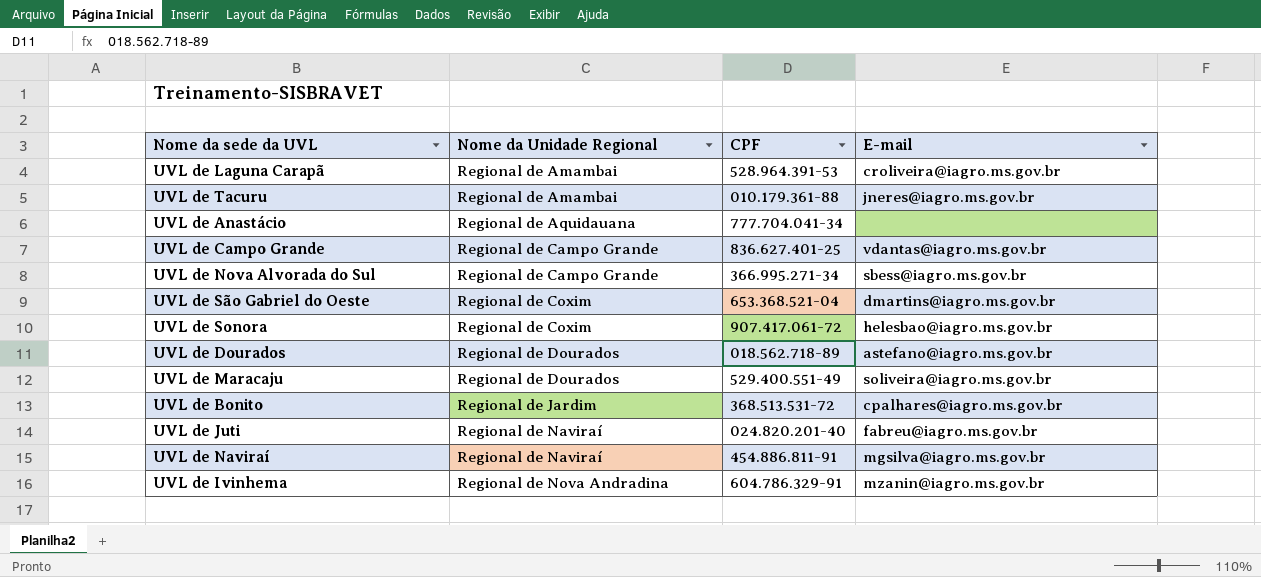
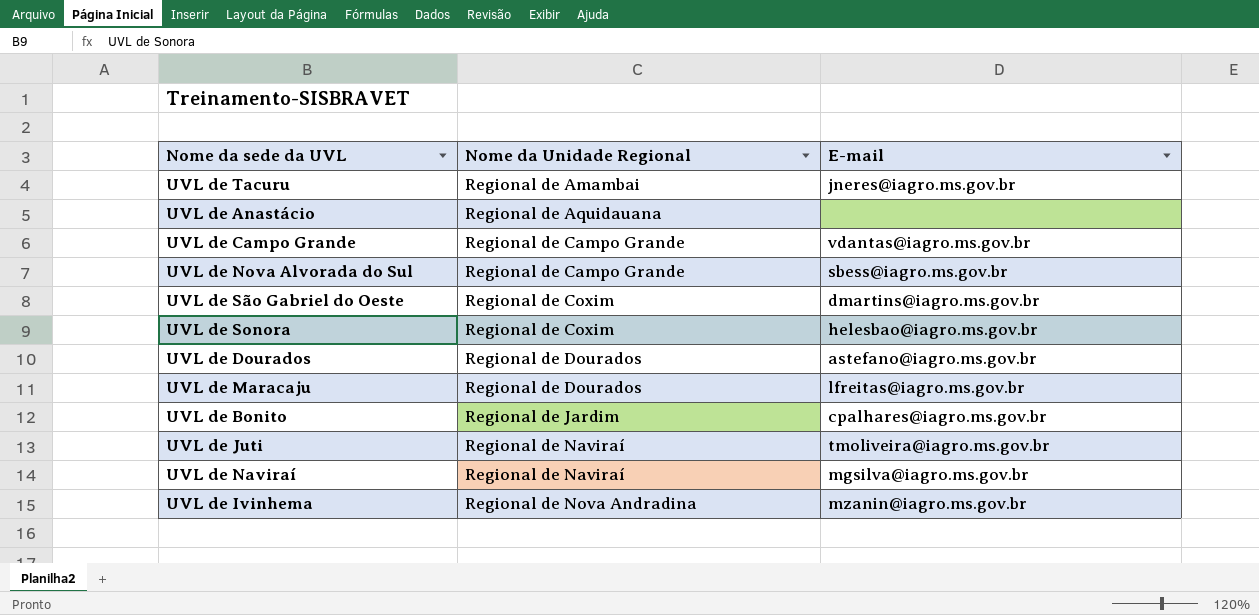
column CPF | position: 3 -> none
row UVL de Laguna Carapã: Regional de Amambai | 528.964.391-53 | croliveira@iagro.ms.gov.br -> none
UVL de Maracaju | E-mail: soliveira@iagro.ms.gov.br -> lfreitas@iagro.ms.gov.br
UVL de Juti | E-mail: fabreu@iagro.ms.gov.br -> tmoliveira@iagro.ms.gov.br

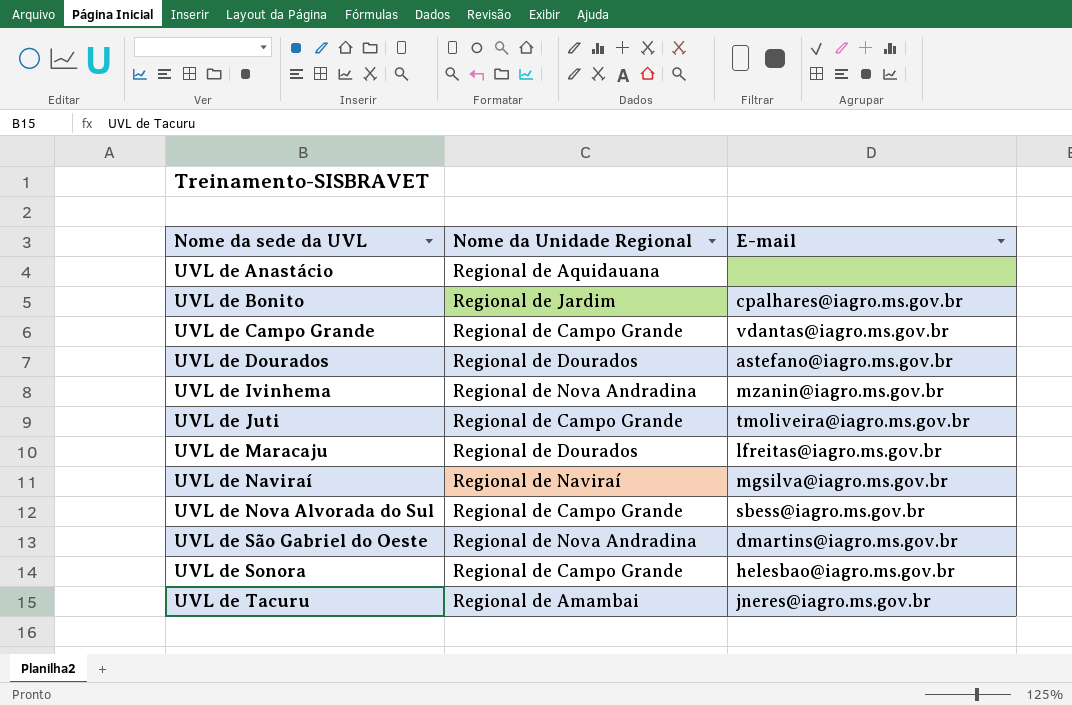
row order: Nome da Unidade Regional ascending -> Nome da sede da UVL ascending
UVL de Juti | Nome da Unidade Regional: Regional de Naviraí -> Regional de Campo Grande
UVL de São Gabriel do Oeste | Nome da Unidade Regional: Regional de Coxim -> Regional de Nova Andradina
UVL de Sonora | Nome da Unidade Regional: Regional de Coxim -> Regional de Campo Grande

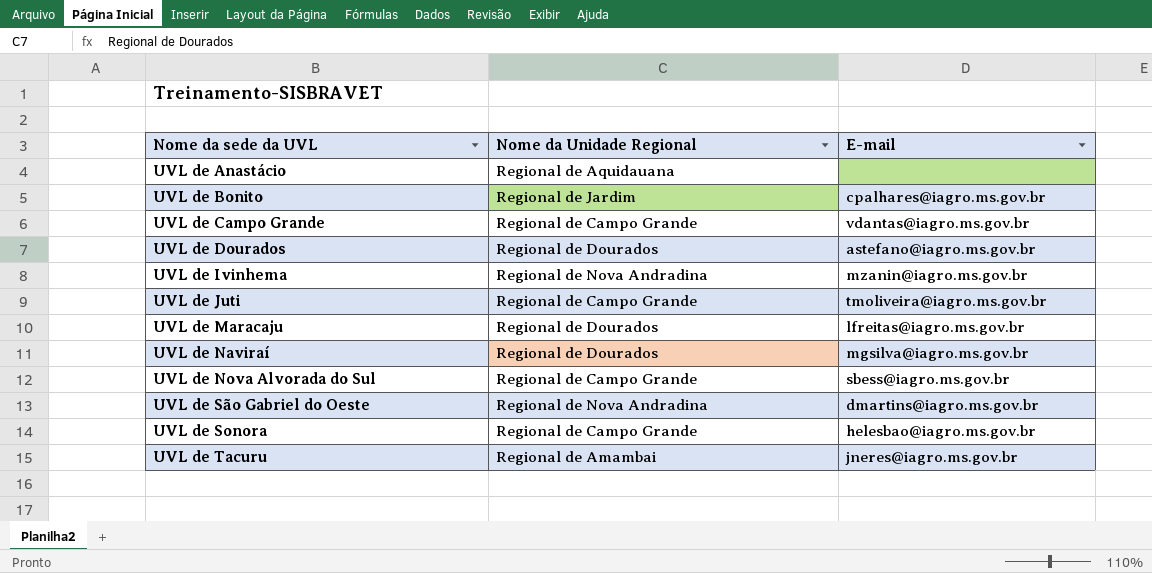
UVL de Naviraí | Nome da Unidade Regional: Regional de Naviraí -> Regional de Dourados

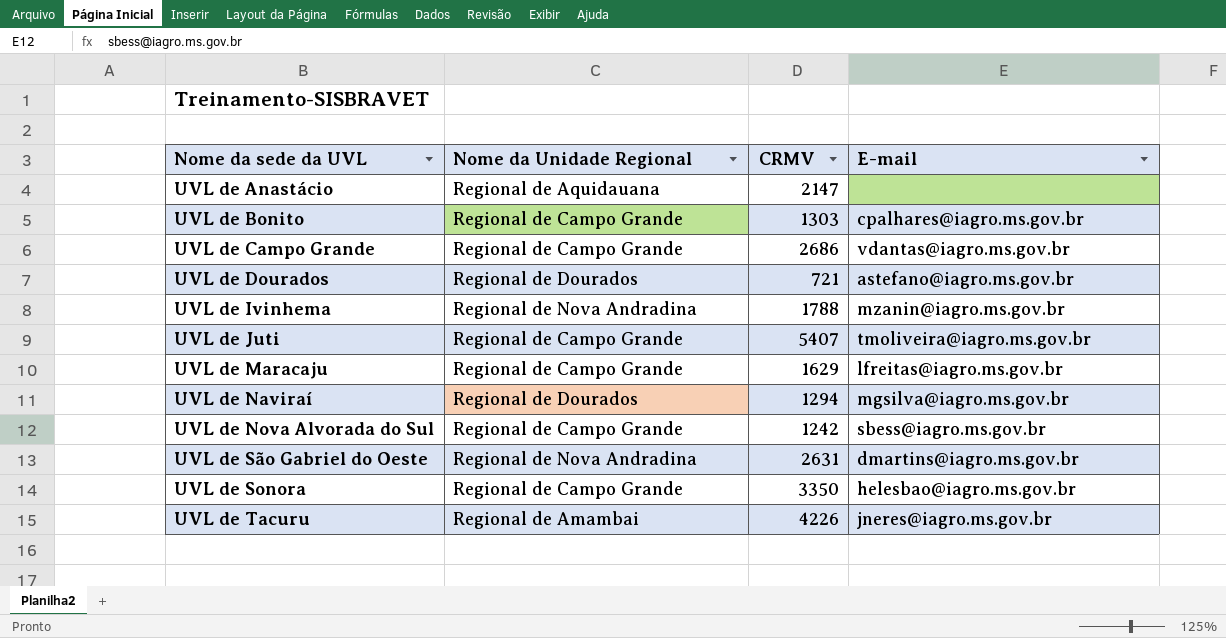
column CRMV | position: none -> 3
UVL de Bonito | Nome da Unidade Regional: Regional de Jardim -> Regional de Campo Grande
UVL de Maracaju | Nome da Unidade Regional: Regional de Dourados -> Regional de Campo Grande

